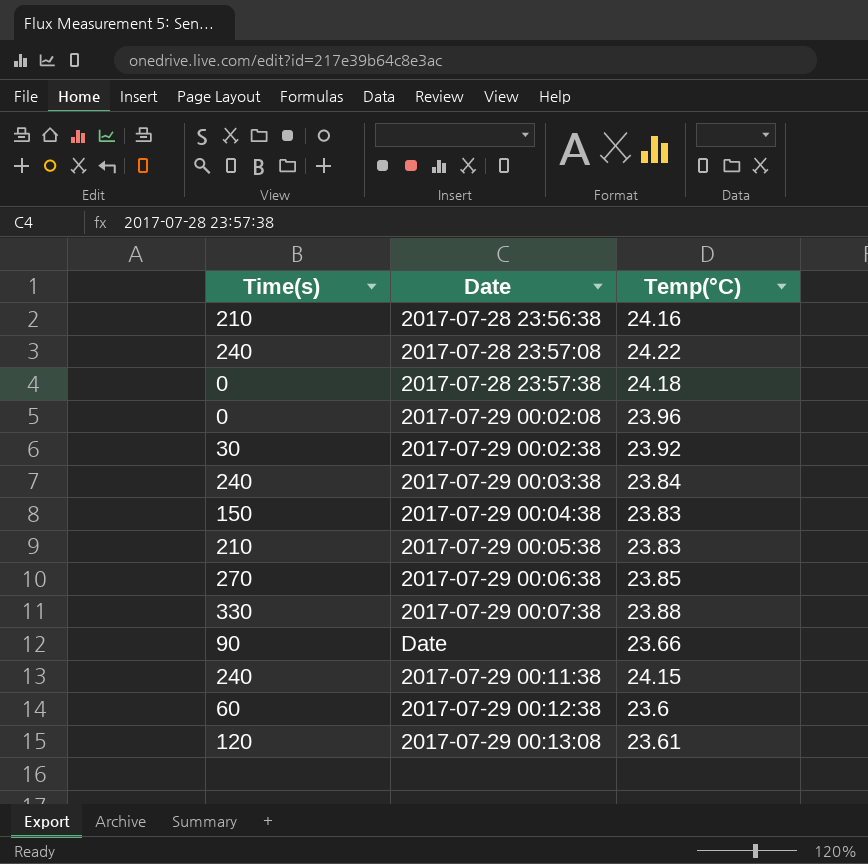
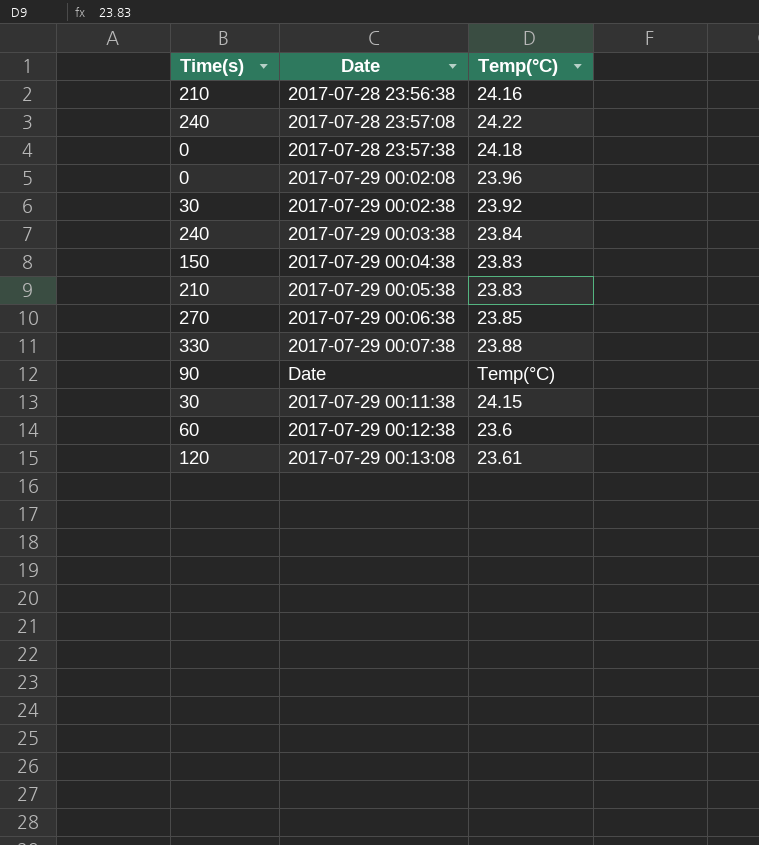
Date | Temp(°C): 23.66 -> Temp(°C)
2017-07-29 00:11:38 | Time(s): 240 -> 30

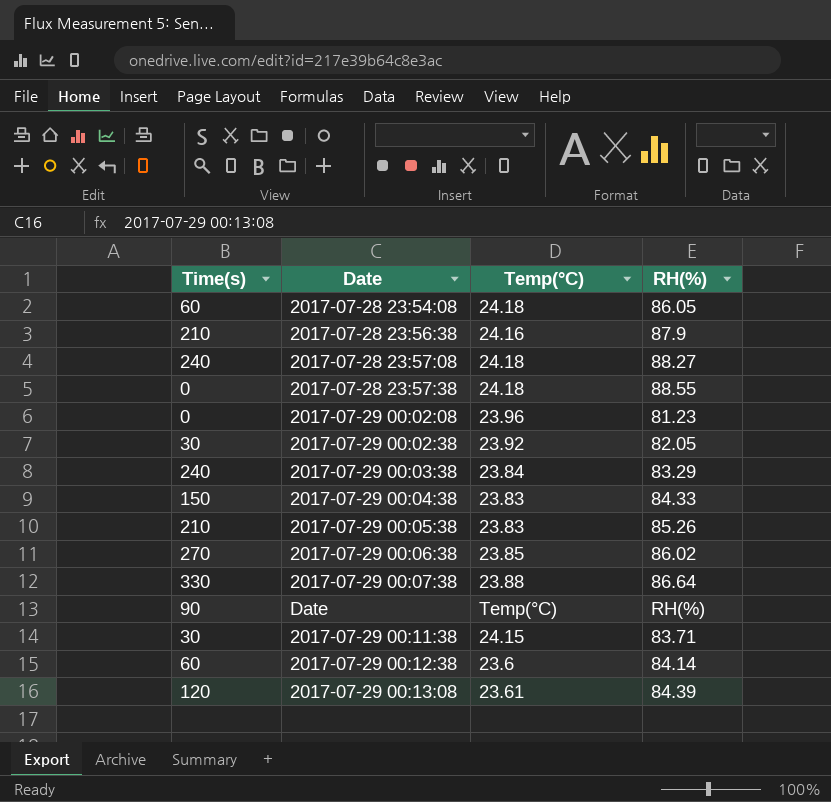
column RH(%) | position: none -> 4
row 2017-07-28 23:54:08: none -> 60 | 24.18 | 86.05
2017-07-28 23:57:08 | Temp(°C): 24.22 -> 24.18

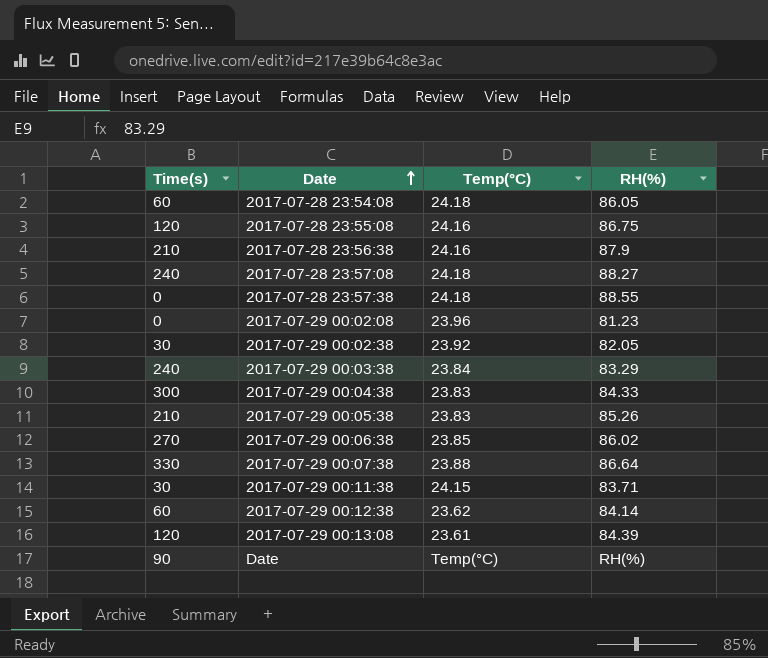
row order: none -> Date ascending
row 2017-07-28 23:55:08: none -> 120 | 24.16 | 86.75
2017-07-29 00:04:38 | Time(s): 150 -> 300
2017-07-29 00:12:38 | Temp(°C): 23.6 -> 23.62

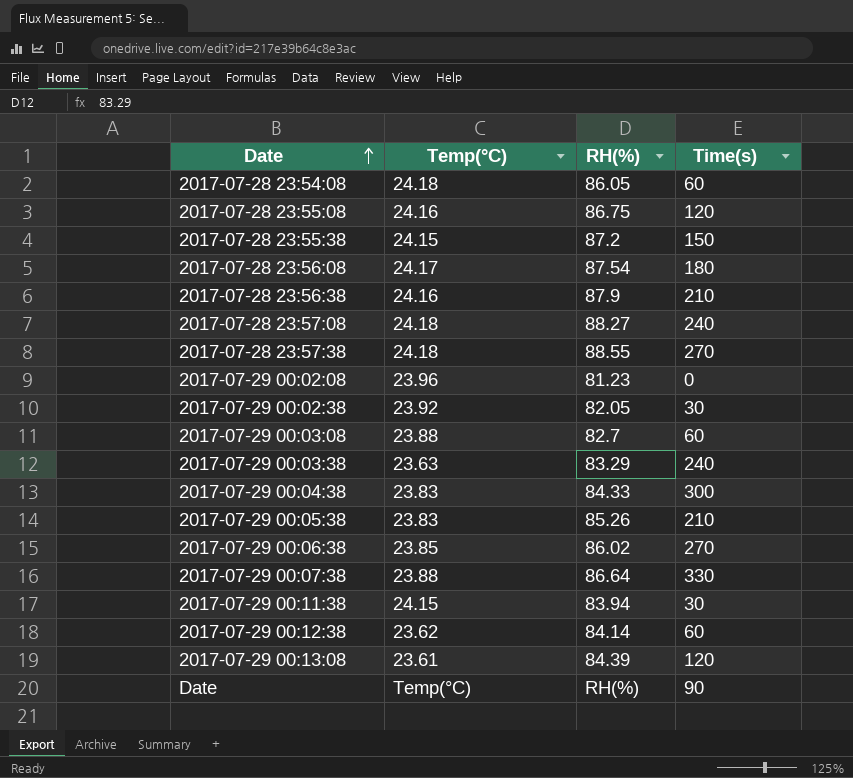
column Time(s) | position: 1 -> 4
row 2017-07-28 23:55:38: none -> 24.15 | 87.2 | 150
row 2017-07-28 23:56:08: none -> 24.17 | 87.54 | 180
2017-07-28 23:57:38 | Time(s): 0 -> 270
row 2017-07-29 00:03:08: none -> 23.88 | 82.7 | 60
2017-07-29 00:03:38 | Temp(°C): 23.84 -> 23.63
2017-07-29 00:11:38 | RH(%): 83.71 -> 83.94

